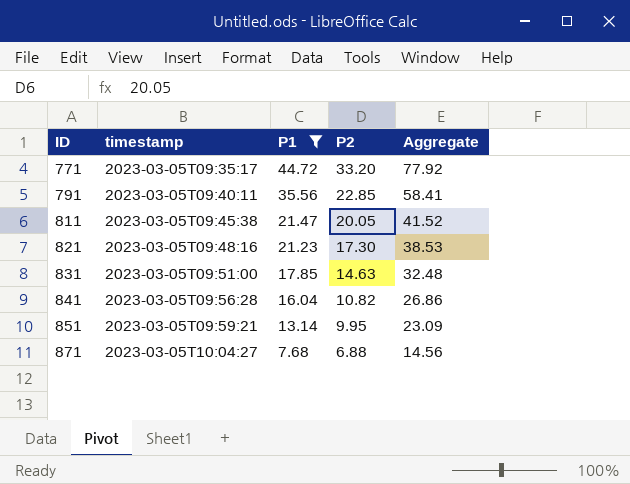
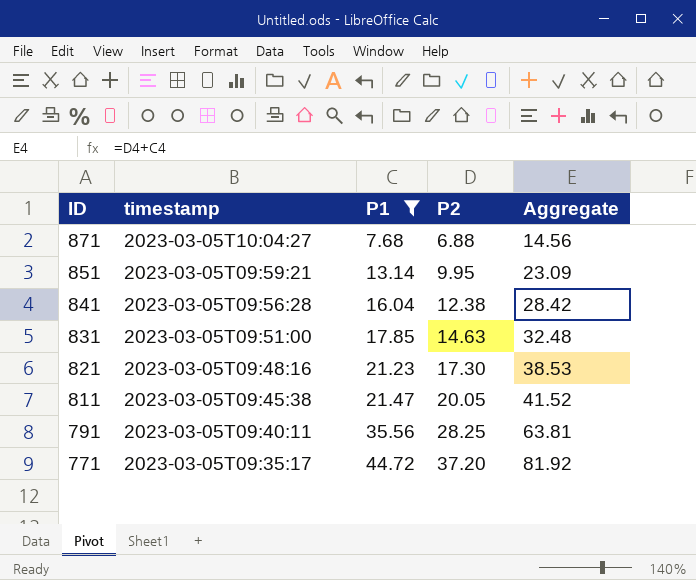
row order: ID ascending -> ID descending
841 | P2: 10.82 -> 12.38
841 | Aggregate: 26.86 -> 28.42
791 | P2: 22.85 -> 28.25
791 | Aggregate: 58.41 -> 63.81
771 | P2: 33.20 -> 37.20
771 | Aggregate: 77.92 -> 81.92

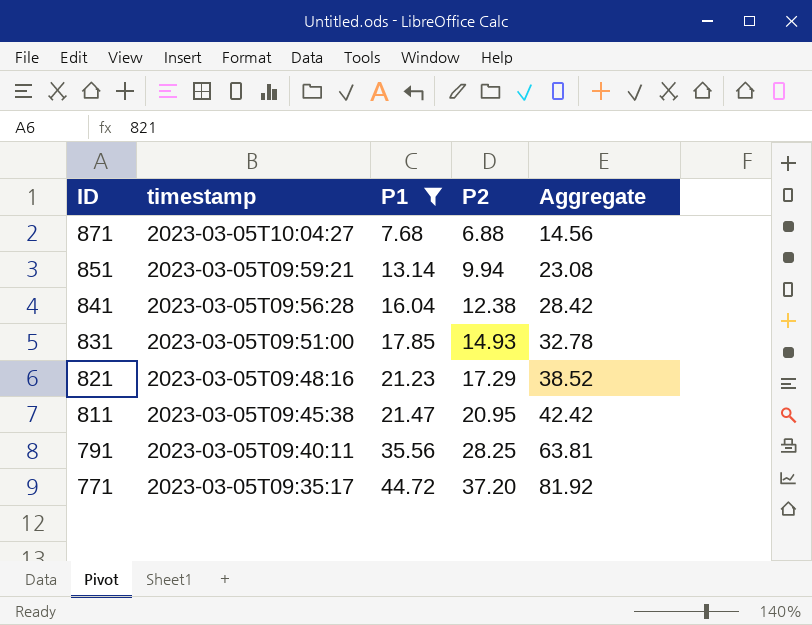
851 | P2: 9.95 -> 9.94
851 | Aggregate: 23.09 -> 23.08
831 | P2: 14.63 -> 14.93
831 | Aggregate: 32.48 -> 32.78
821 | P2: 17.30 -> 17.29
821 | Aggregate: 38.53 -> 38.52
811 | P2: 20.05 -> 20.95
811 | Aggregate: 41.52 -> 42.42

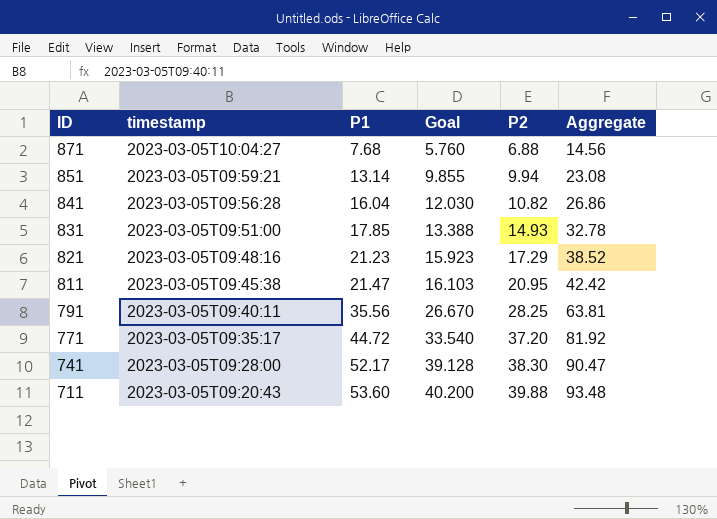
filter: P1 <= 44.72 -> none
column Goal | formula: none -> [P1] * 0.75
841 | P2: 12.38 -> 10.82
841 | Aggregate: 28.42 -> 26.86

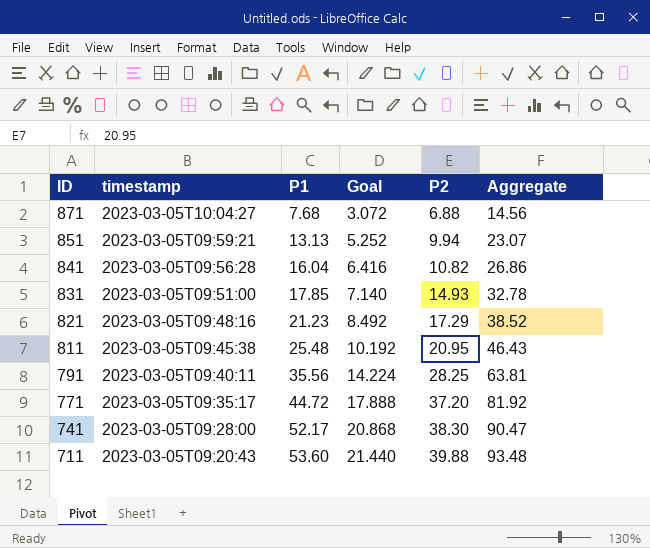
column Goal | formula: [P1] * 0.75 -> [P1] * 0.4
851 | P1: 13.14 -> 13.13
851 | Aggregate: 23.08 -> 23.07
811 | P1: 21.47 -> 25.48
811 | Aggregate: 42.42 -> 46.43

